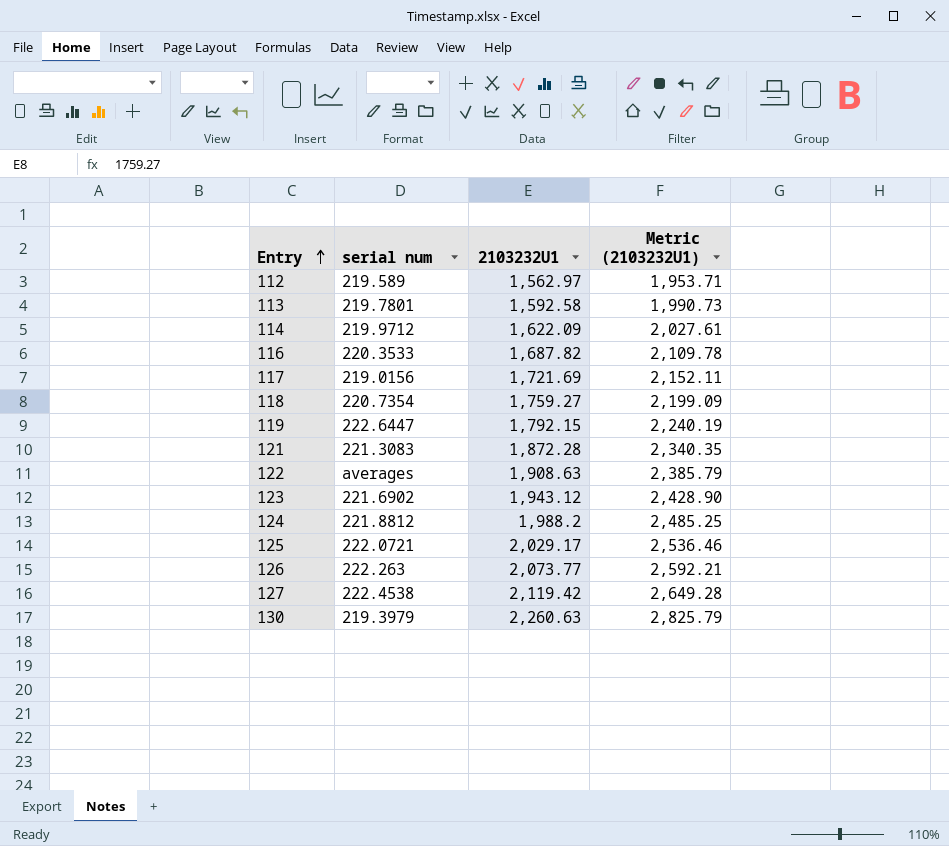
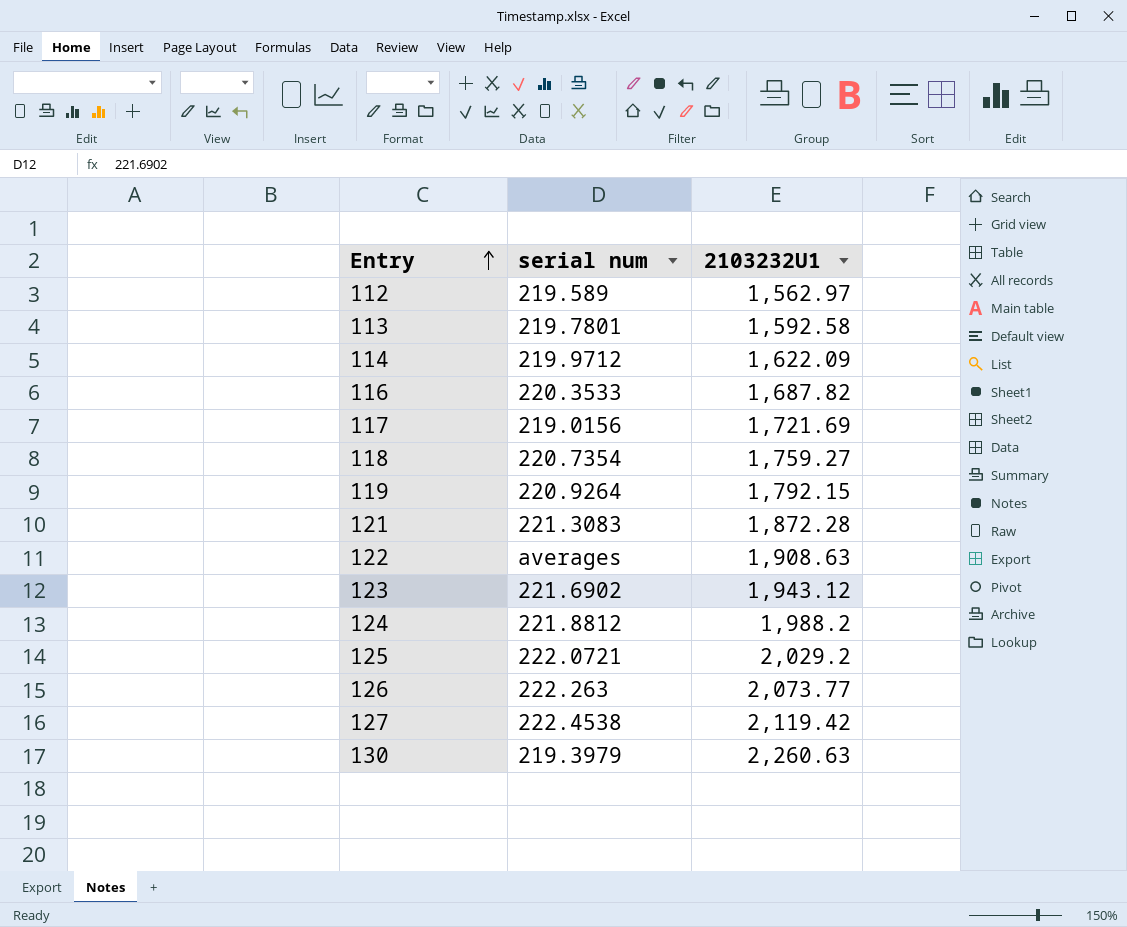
column Metric (2103232U1) | formula: [2103232U1] * 1.25 -> none
119 | serial num: 222.6447 -> 220.9264
125 | 2103232U1: 2,029.17 -> 2,029.2

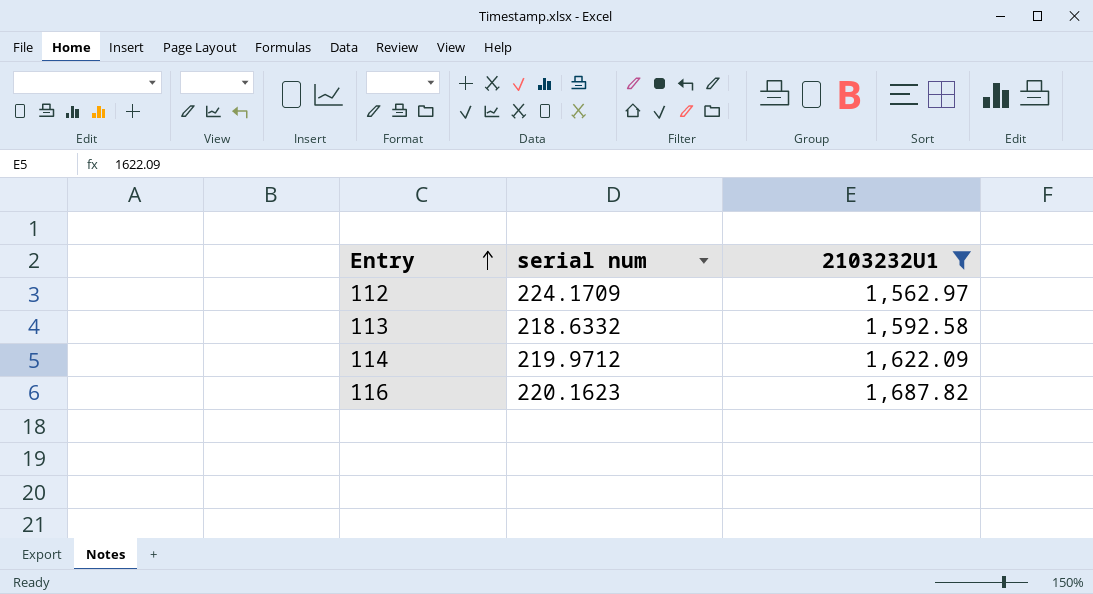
filter: none -> 2103232U1 <= 1,687.82
112 | serial num: 219.589 -> 224.1709
113 | serial num: 219.7801 -> 218.6332
116 | serial num: 220.3533 -> 220.1623

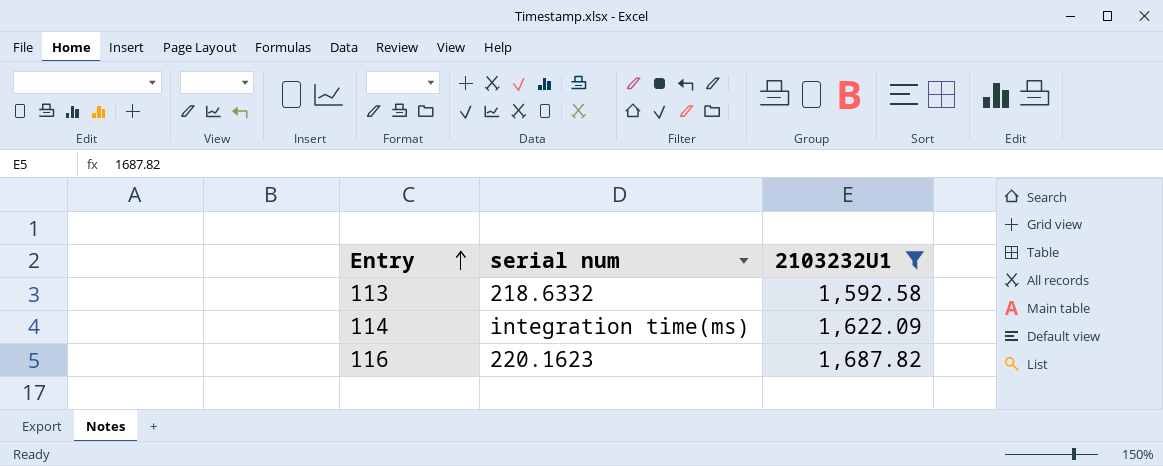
row 112: 224.1709 | 1,562.97 -> none
114 | serial num: 219.9712 -> integration time(ms)

